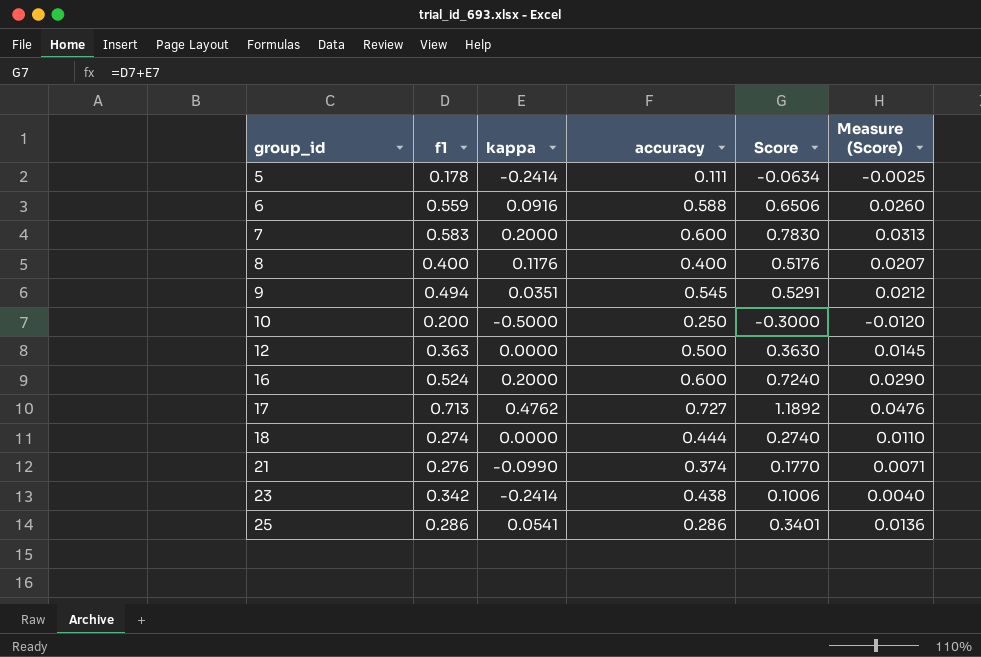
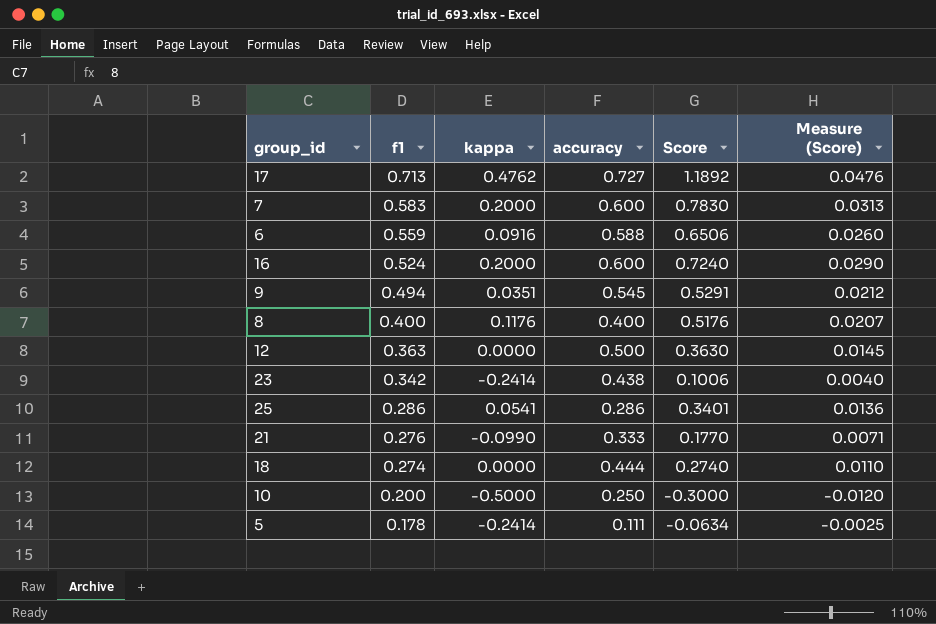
row order: group_id ascending -> f1 descending
21 | accuracy: 0.374 -> 0.333

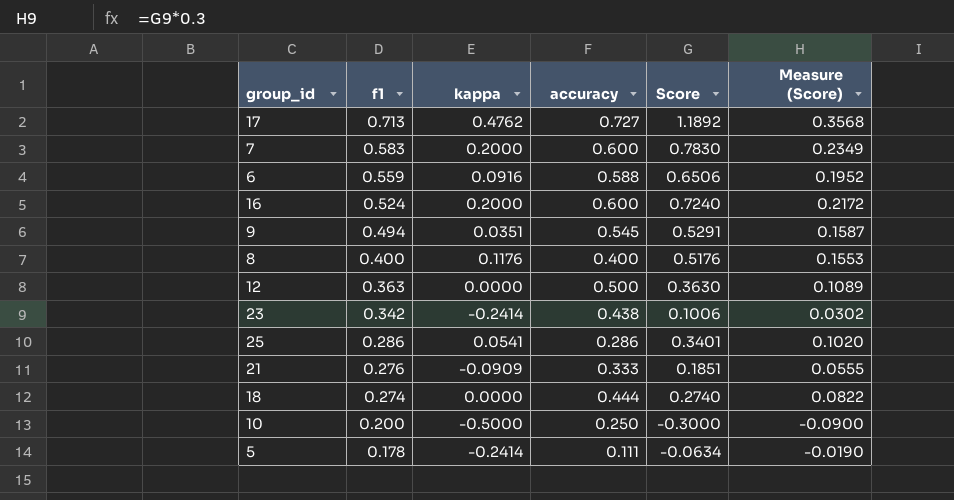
column Measure (Score) | formula: [Score] * 0.04 -> [Score] * 0.3
21 | kappa: -0.0990 -> -0.0909
21 | Score: 0.1770 -> 0.1851

